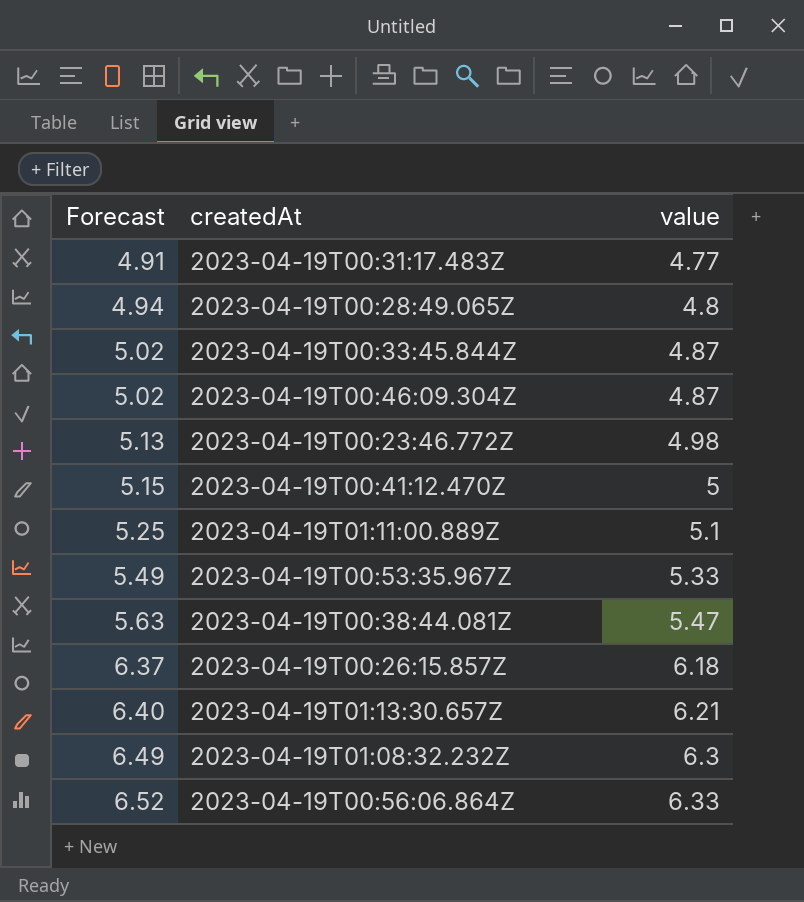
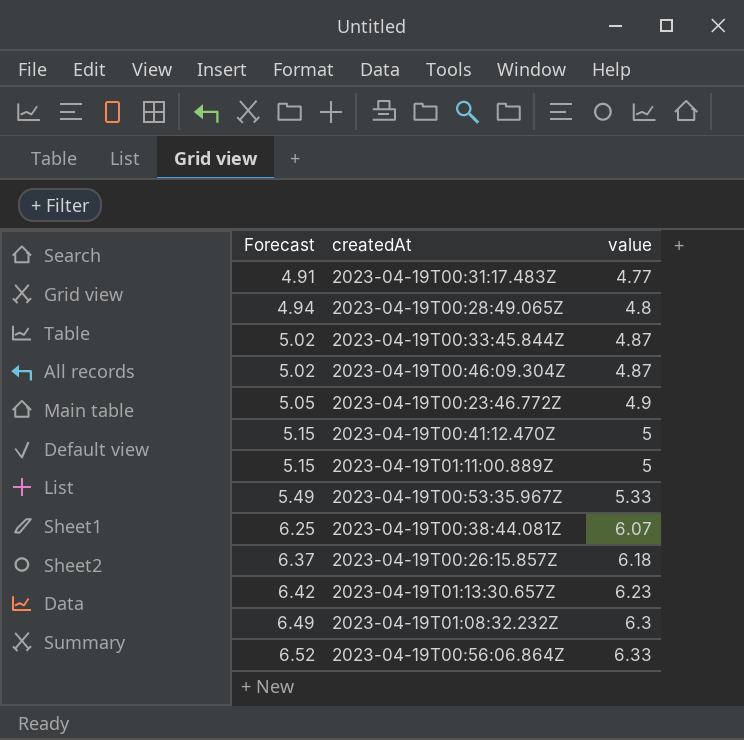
2023-04-19T00:23:46.772Z | Forecast: 5.13 -> 5.05
2023-04-19T00:23:46.772Z | value: 4.98 -> 4.9
2023-04-19T01:11:00.889Z | Forecast: 5.25 -> 5.15
2023-04-19T01:11:00.889Z | value: 5.1 -> 5
2023-04-19T00:38:44.081Z | Forecast: 5.63 -> 6.25
2023-04-19T00:38:44.081Z | value: 5.47 -> 6.07
2023-04-19T01:13:30.657Z | Forecast: 6.40 -> 6.42
2023-04-19T01:13:30.657Z | value: 6.21 -> 6.23

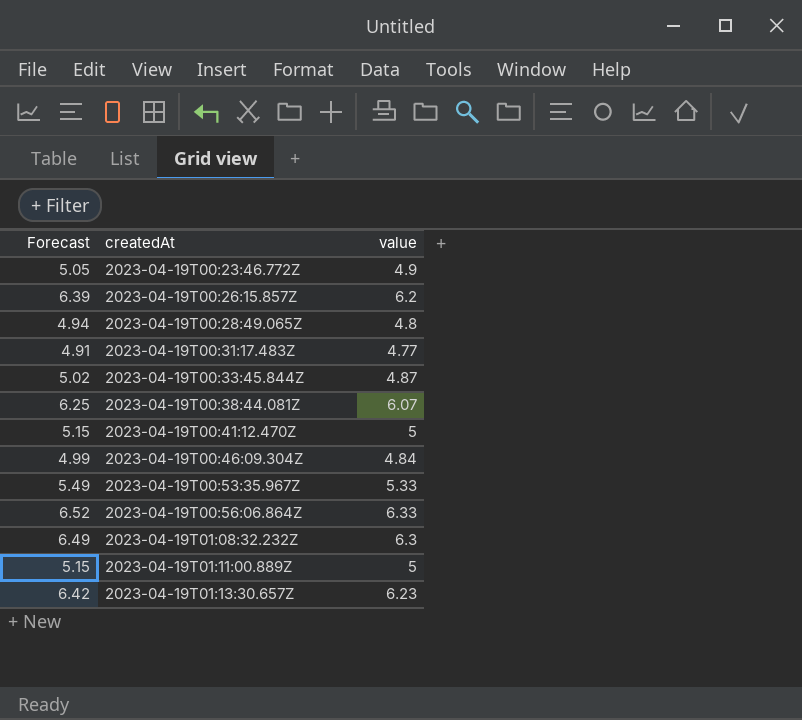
row order: Forecast ascending -> createdAt ascending
2023-04-19T00:26:15.857Z | Forecast: 6.37 -> 6.39
2023-04-19T00:26:15.857Z | value: 6.18 -> 6.2
2023-04-19T00:46:09.304Z | Forecast: 5.02 -> 4.99
2023-04-19T00:46:09.304Z | value: 4.87 -> 4.84

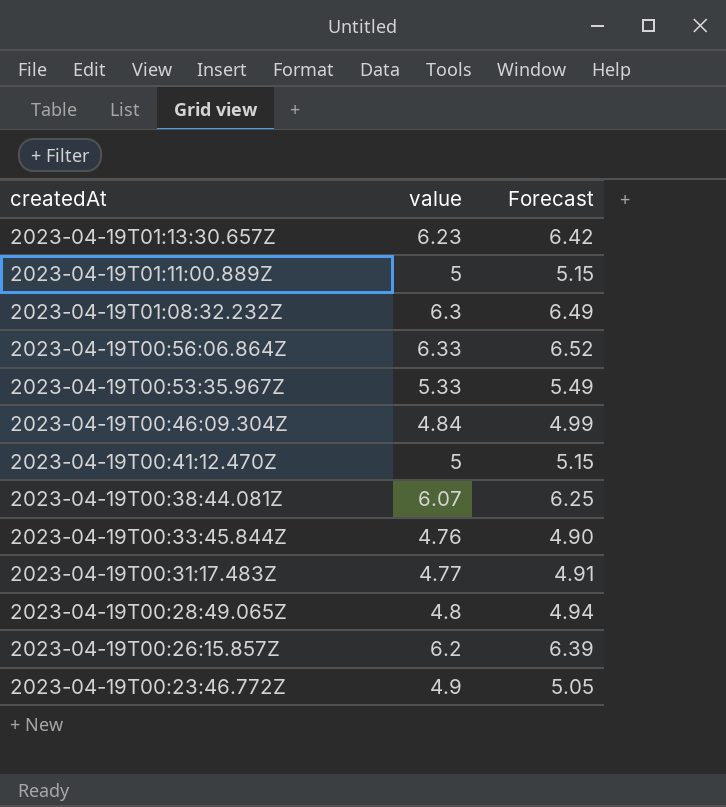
row order: createdAt ascending -> createdAt descending
column Forecast | position: 1 -> 3
2023-04-19T00:33:45.844Z | value: 4.87 -> 4.76
2023-04-19T00:33:45.844Z | Forecast: 5.02 -> 4.90

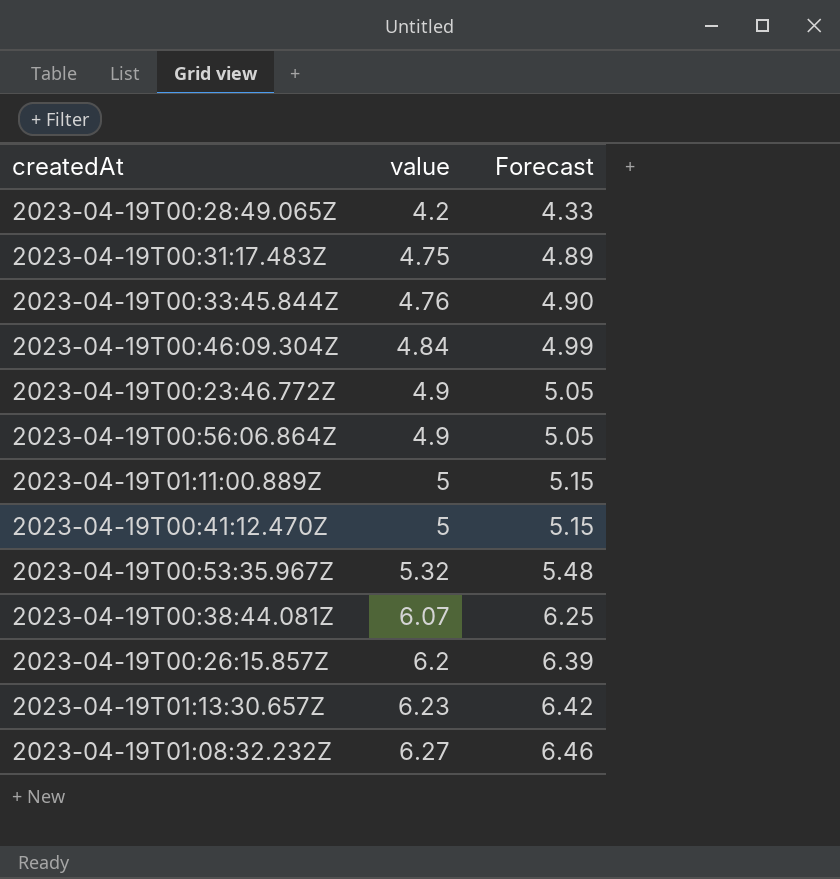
row order: createdAt descending -> value ascending
2023-04-19T00:28:49.065Z | value: 4.8 -> 4.2
2023-04-19T00:28:49.065Z | Forecast: 4.94 -> 4.33
2023-04-19T00:31:17.483Z | value: 4.77 -> 4.75
2023-04-19T00:31:17.483Z | Forecast: 4.91 -> 4.89
2023-04-19T00:56:06.864Z | value: 6.33 -> 4.9
2023-04-19T00:56:06.864Z | Forecast: 6.52 -> 5.05
2023-04-19T00:53:35.967Z | value: 5.33 -> 5.32
2023-04-19T00:53:35.967Z | Forecast: 5.49 -> 5.48
2023-04-19T01:08:32.232Z | value: 6.3 -> 6.27
2023-04-19T01:08:32.232Z | Forecast: 6.49 -> 6.46

